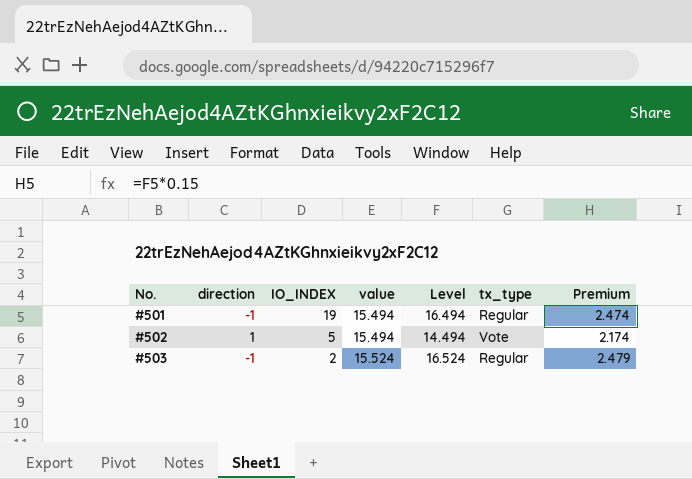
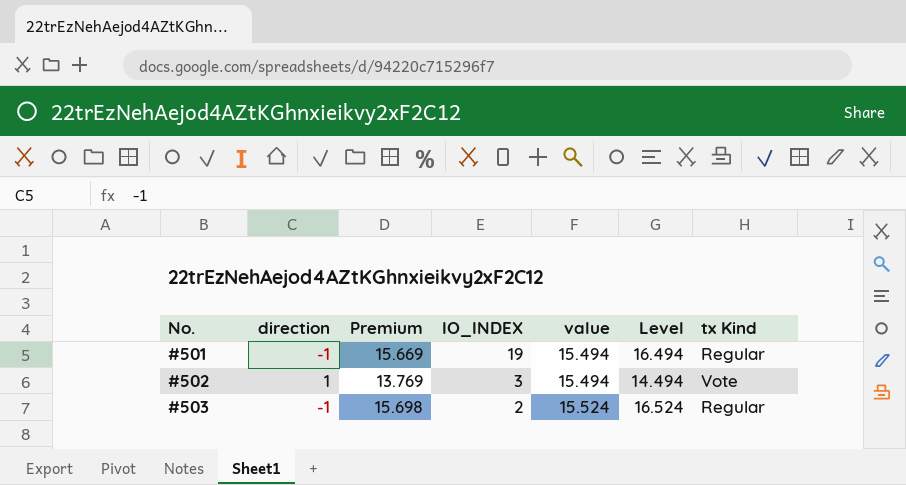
column Premium | formula: [Level] * 0.15 -> [Level] * 0.95
column Premium | position: 7 -> 3
column name: tx_type -> tx Kind
#502 | IO_INDEX: 5 -> 3

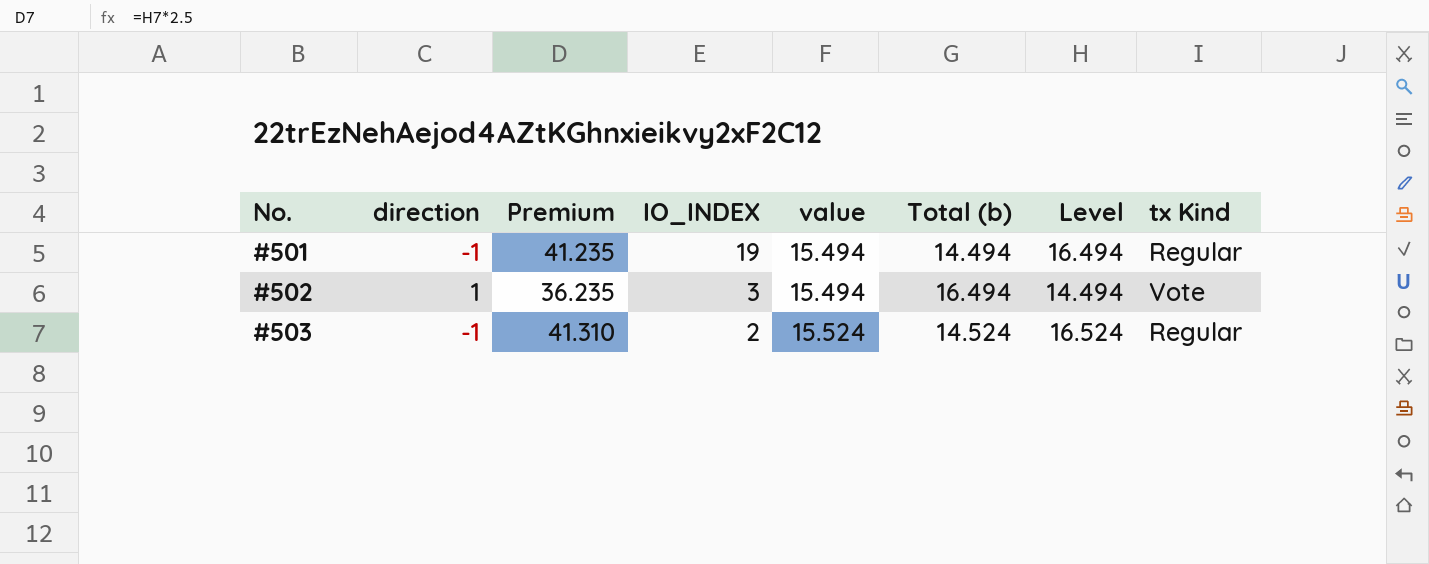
column Premium | formula: [Level] * 0.95 -> [Level] * 2.5
column Total (b) | formula: none -> [direction] + [value]

